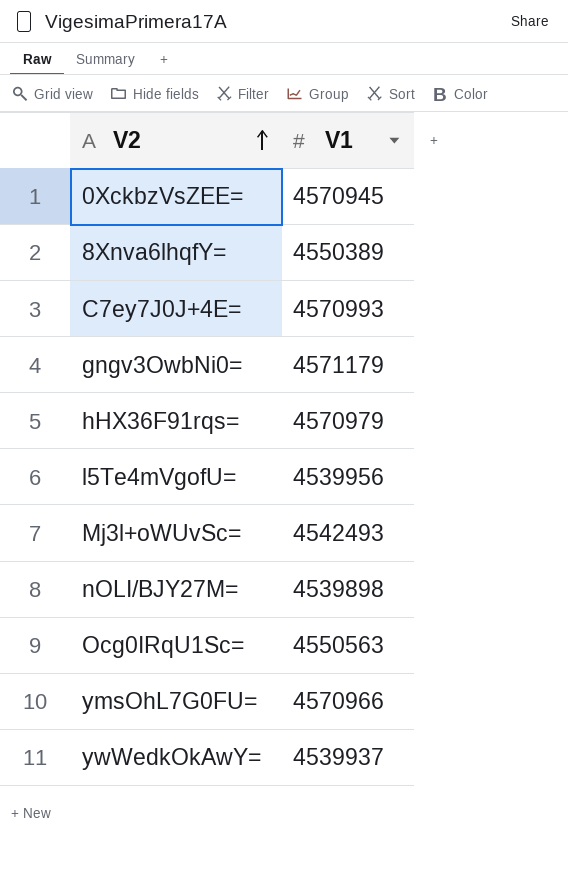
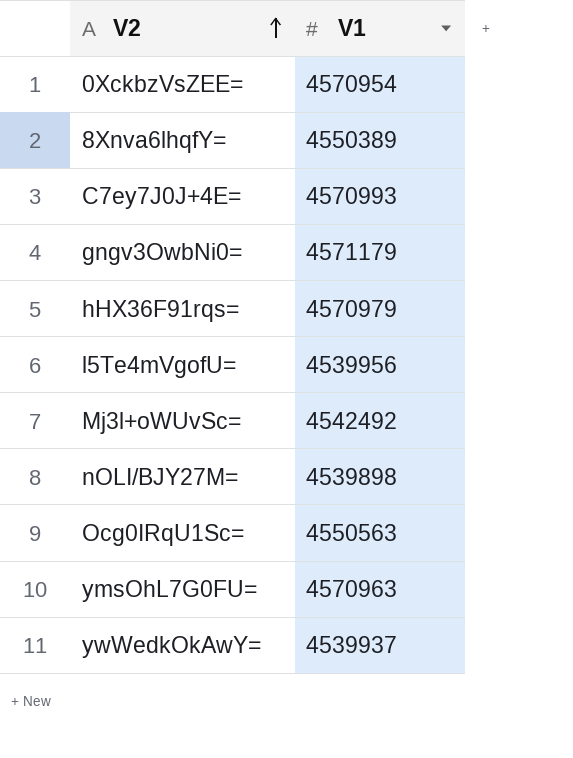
0XckbzVsZEE= | V1: 4570945 -> 4570954
Mj3l+oWUvSc= | V1: 4542493 -> 4542492
ymsOhL7G0FU= | V1: 4570966 -> 4570963

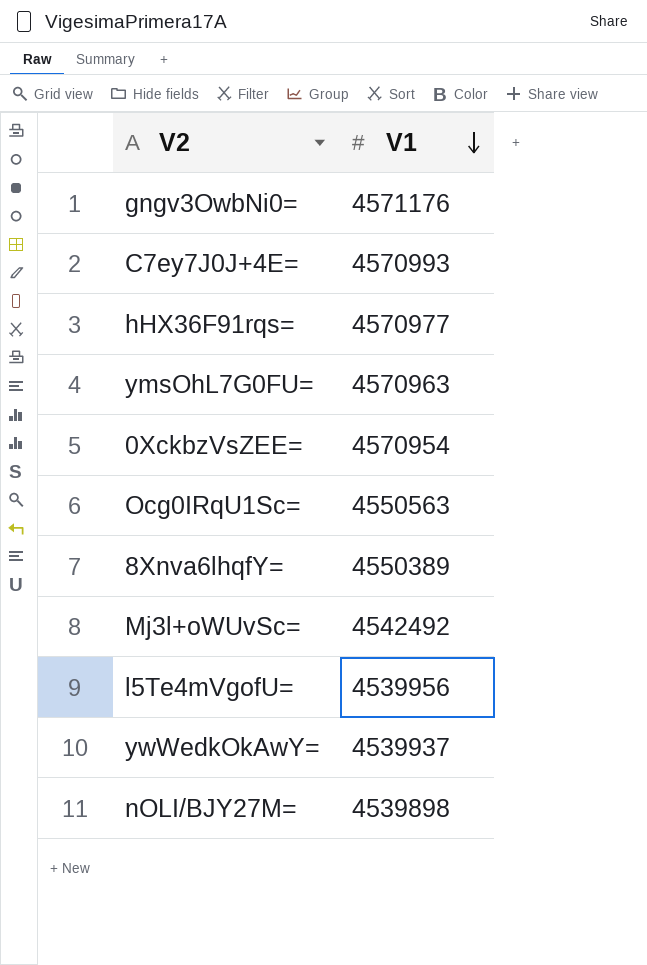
row order: V2 ascending -> V1 descending
gngv3OwbNi0= | V1: 4571179 -> 4571176
hHX36F91rqs= | V1: 4570979 -> 4570977

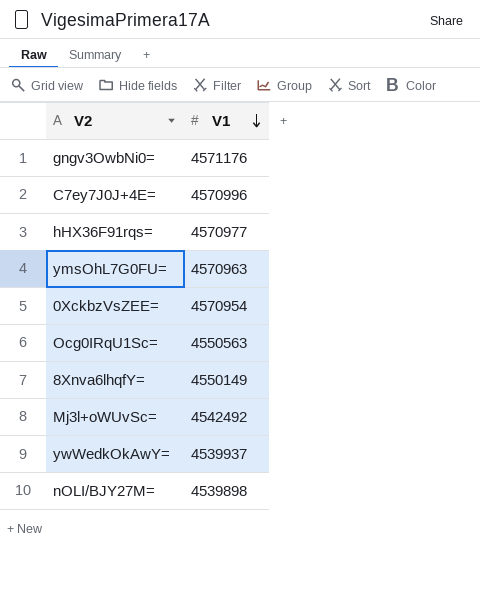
row l5Te4mVgofU=: 4539956 -> none
C7ey7J0J+4E= | V1: 4570993 -> 4570996
8Xnva6lhqfY= | V1: 4550389 -> 4550149

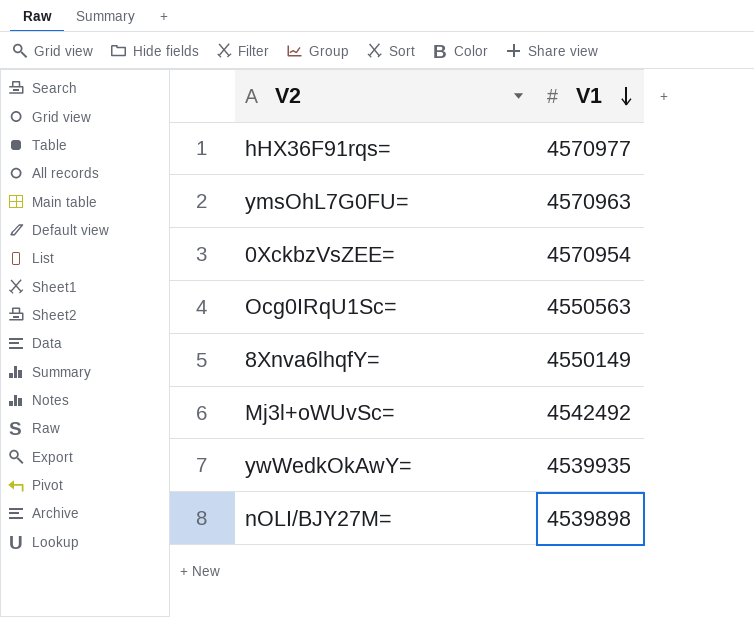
row gngv3OwbNi0=: 4571176 -> none
row C7ey7J0J+4E=: 4570996 -> none
ywWedkOkAwY= | V1: 4539937 -> 4539935

